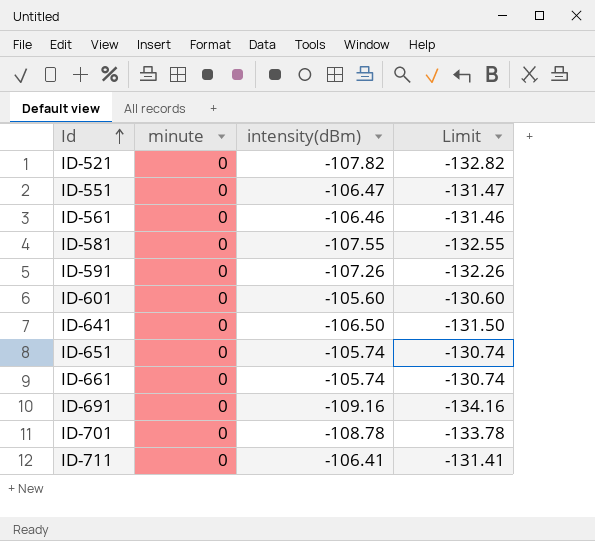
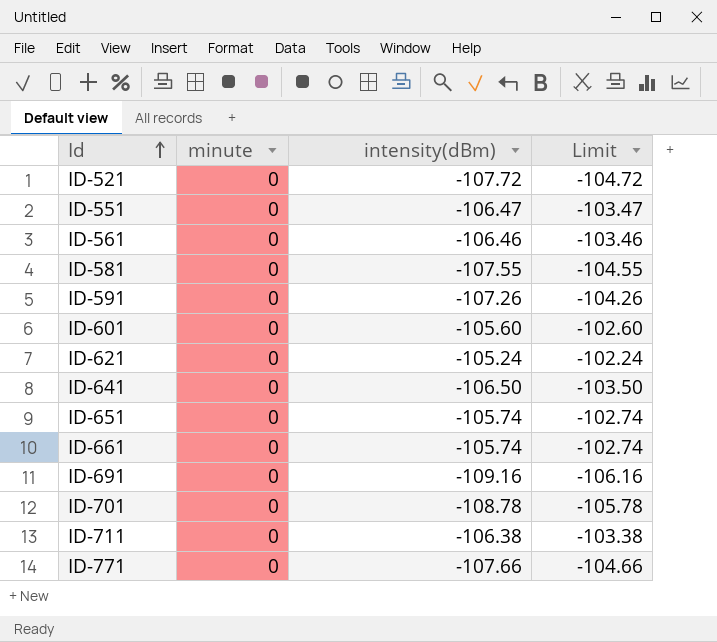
column Limit | formula: [intensity(dBm)] - 25 -> [intensity(dBm)] + 3
ID-521 | intensity(dBm): -107.82 -> -107.72
row ID-621: none -> 0 | -105.24 | -102.24
ID-711 | intensity(dBm): -106.41 -> -106.38
row ID-771: none -> 0 | -107.66 | -104.66

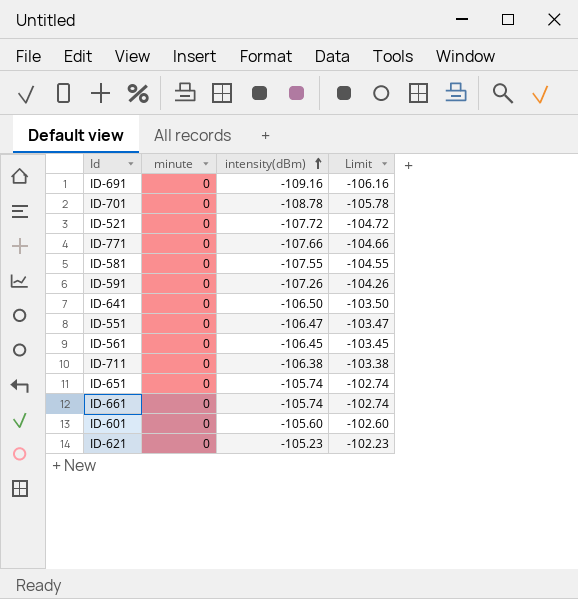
row order: Id ascending -> intensity(dBm) ascending
ID-561 | intensity(dBm): -106.46 -> -106.45
ID-561 | Limit: -103.46 -> -103.45
ID-621 | intensity(dBm): -105.24 -> -105.23
ID-621 | Limit: -102.24 -> -102.23

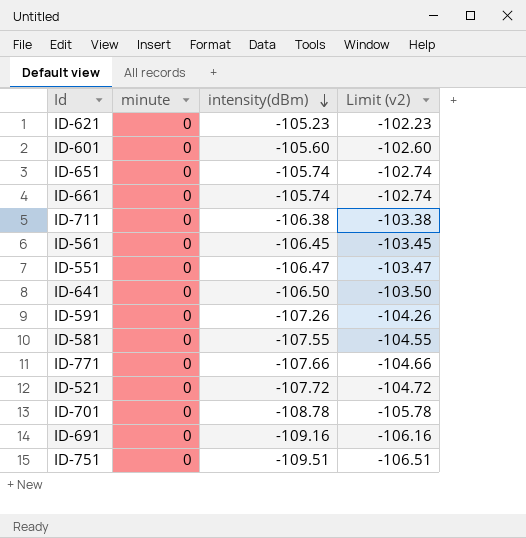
row order: intensity(dBm) ascending -> intensity(dBm) descending
column name: Limit -> Limit (v2)
row ID-751: none -> 0 | -109.51 | -106.51

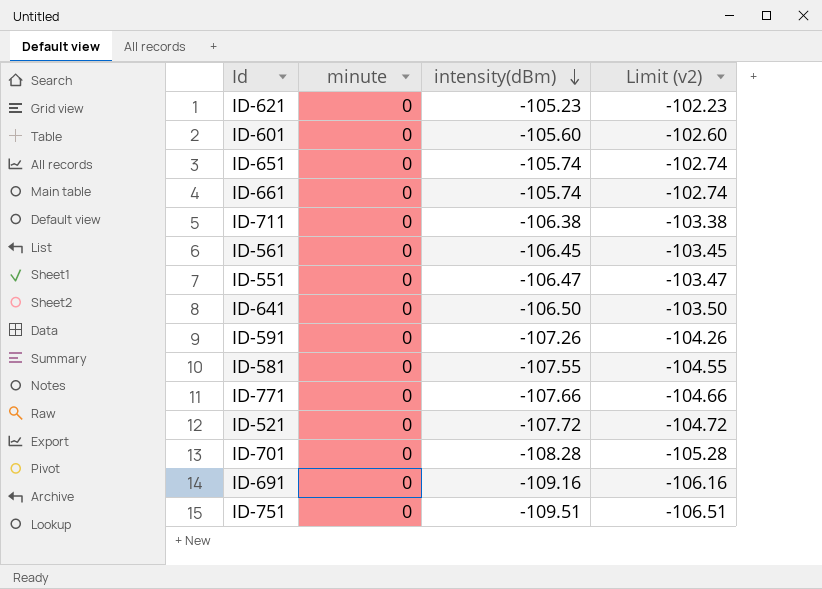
ID-701 | intensity(dBm): -108.78 -> -108.28
ID-701 | Limit (v2): -105.78 -> -105.28

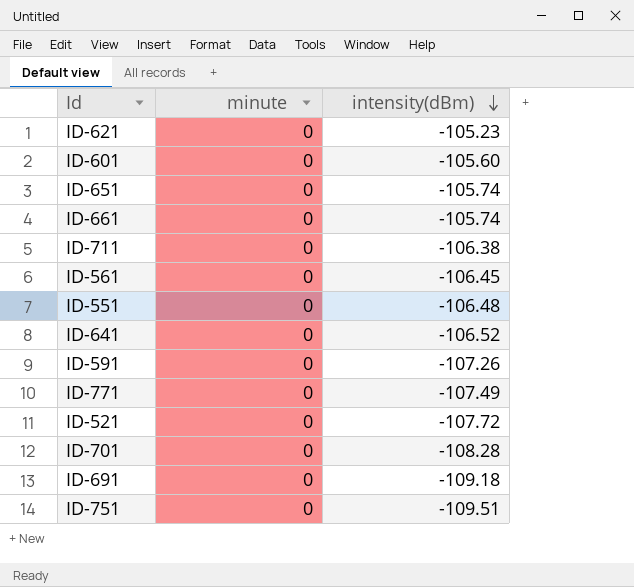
column Limit (v2) | formula: [intensity(dBm)] + 3 -> none
row ID-581: 0 | -107.55 | -104.55 -> none
ID-551 | intensity(dBm): -106.47 -> -106.48
ID-641 | intensity(dBm): -106.50 -> -106.52
ID-771 | intensity(dBm): -107.66 -> -107.49
ID-691 | intensity(dBm): -109.16 -> -109.18

